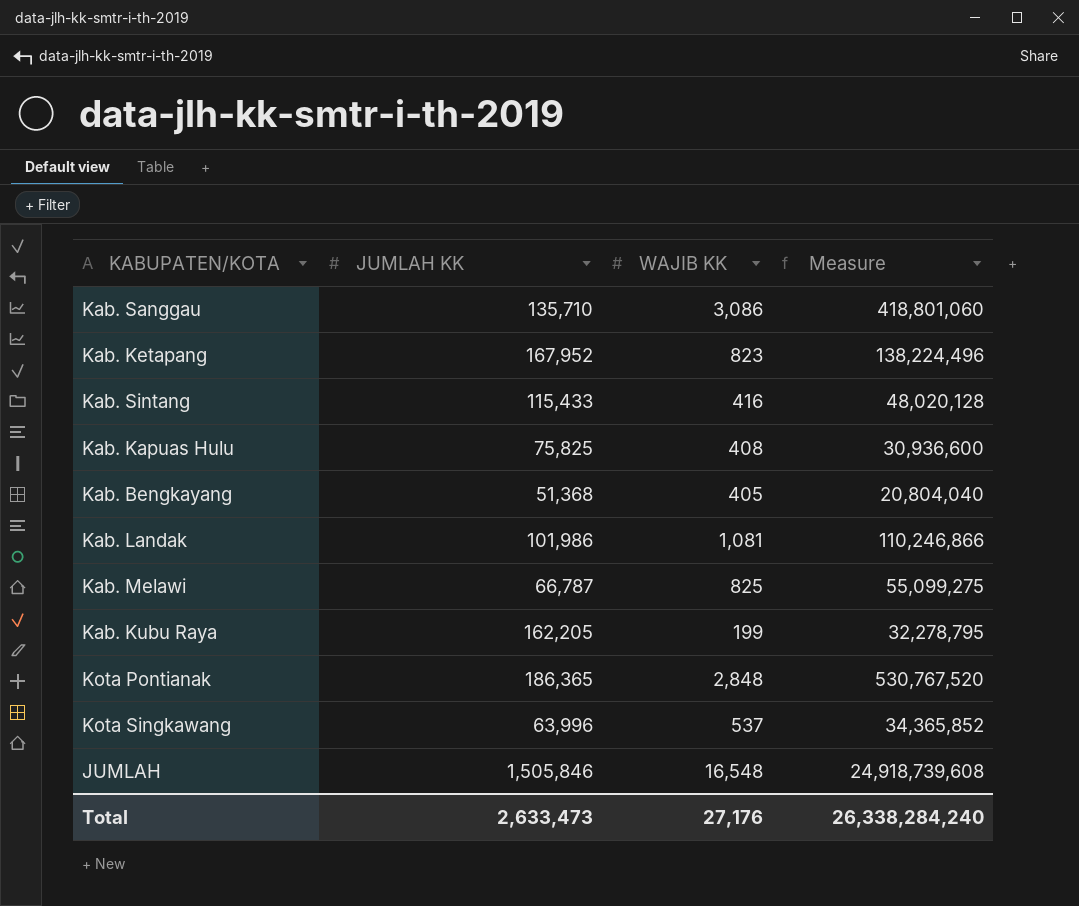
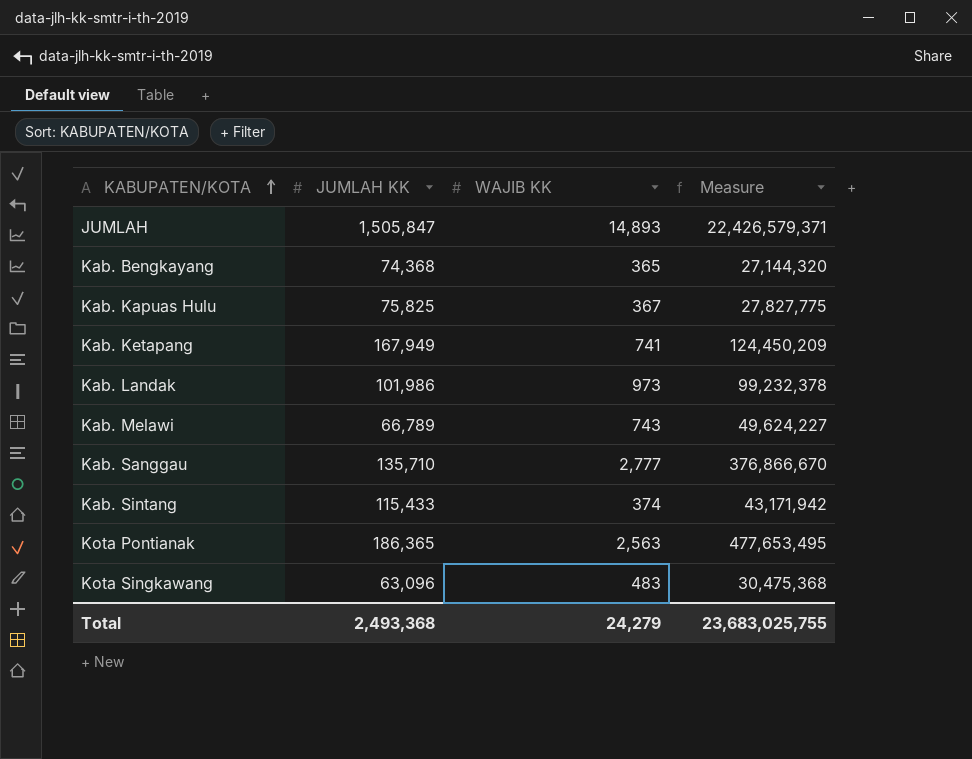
row order: none -> KABUPATEN/KOTA ascending
row Kab. Kubu Raya: 162,205 | 199 | 32,278,795 -> none
JUMLAH | JUMLAH KK: 1,505,846 -> 1,505,847
JUMLAH | WAJIB KK: 16,548 -> 14,893
JUMLAH | Measure: 24,918,739,608 -> 22,426,579,371
Kab. Bengkayang | JUMLAH KK: 51,368 -> 74,368
Kab. Bengkayang | WAJIB KK: 405 -> 365
Kab. Bengkayang | Measure: 20,804,040 -> 27,144,320
Kab. Kapuas Hulu | WAJIB KK: 408 -> 367
Kab. Kapuas Hulu | Measure: 30,936,600 -> 27,827,775
Kab. Ketapang | JUMLAH KK: 167,952 -> 167,949
Kab. Ketapang | WAJIB KK: 823 -> 741
Kab. Ketapang | Measure: 138,224,496 -> 124,450,209
Kab. Landak | WAJIB KK: 1,081 -> 973
Kab. Landak | Measure: 110,246,866 -> 99,232,378
Kab. Melawi | JUMLAH KK: 66,787 -> 66,789
Kab. Melawi | WAJIB KK: 825 -> 743
Kab. Melawi | Measure: 55,099,275 -> 49,624,227
Kab. Sanggau | WAJIB KK: 3,086 -> 2,777
Kab. Sanggau | Measure: 418,801,060 -> 376,866,670
Kab. Sintang | WAJIB KK: 416 -> 374
Kab. Sintang | Measure: 48,020,128 -> 43,171,942
Kota Pontianak | WAJIB KK: 2,848 -> 2,563
Kota Pontianak | Measure: 530,767,520 -> 477,653,495
Kota Singkawang | JUMLAH KK: 63,996 -> 63,096
Kota Singkawang | WAJIB KK: 537 -> 483
Kota Singkawang | Measure: 34,365,852 -> 30,475,368
Total | JUMLAH KK: 2,633,473 -> 2,493,368
Total | WAJIB KK: 27,176 -> 24,279
Total | Measure: 26,338,284,240 -> 23,683,025,755

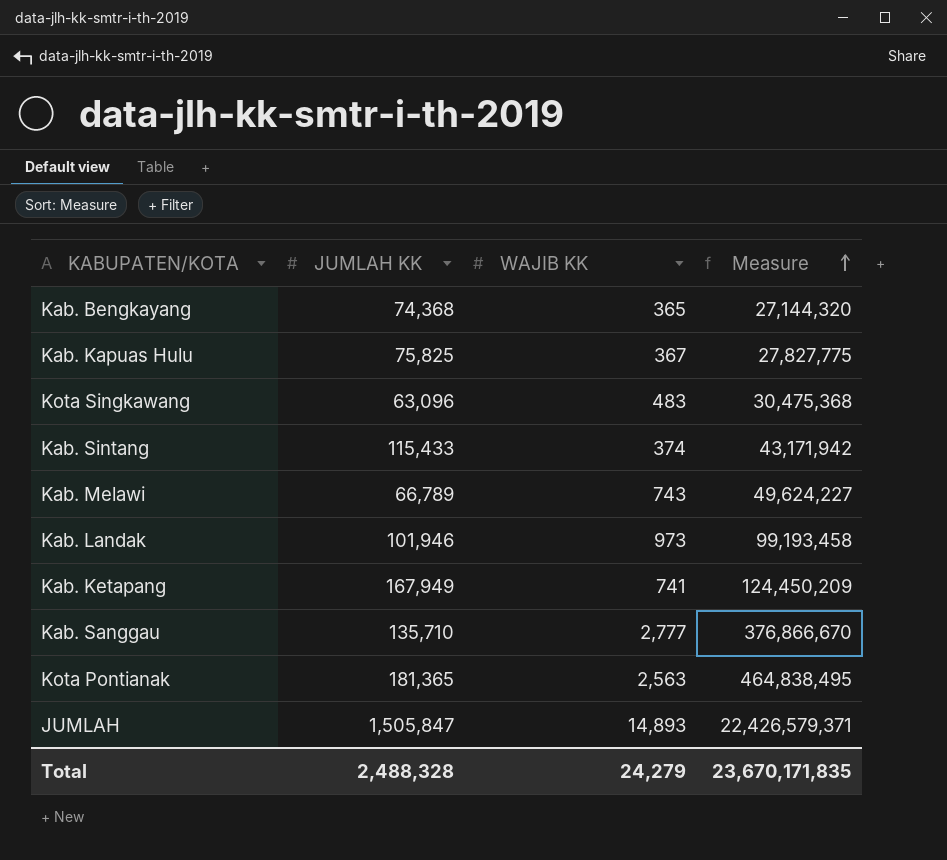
row order: KABUPATEN/KOTA ascending -> Measure ascending
Kab. Landak | JUMLAH KK: 101,986 -> 101,946
Kab. Landak | Measure: 99,232,378 -> 99,193,458
Kota Pontianak | JUMLAH KK: 186,365 -> 181,365
Kota Pontianak | Measure: 477,653,495 -> 464,838,495
Total | JUMLAH KK: 2,493,368 -> 2,488,328
Total | Measure: 23,683,025,755 -> 23,670,171,835

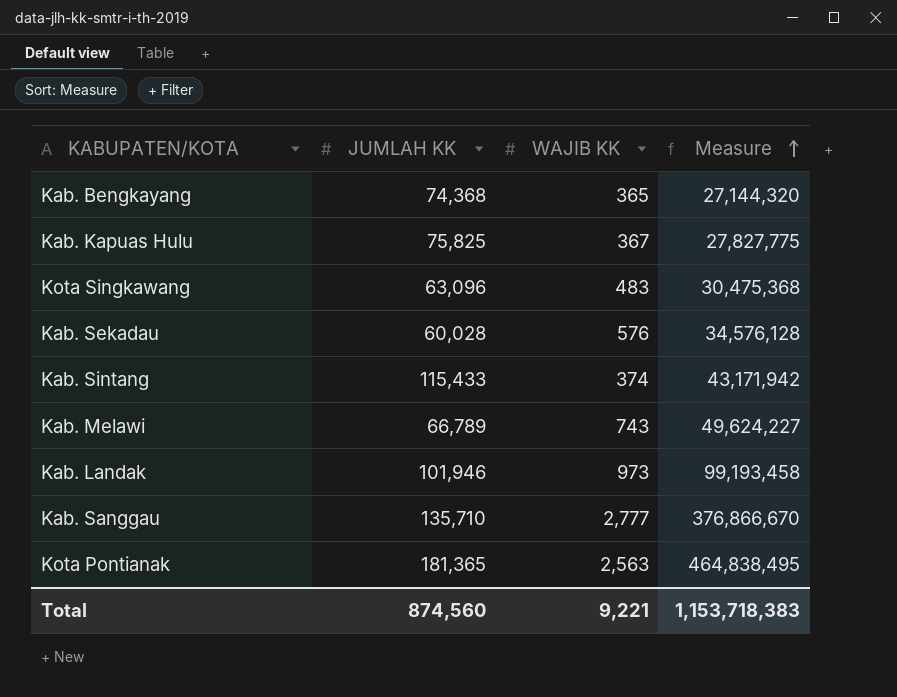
row Kab. Ketapang: 167,949 | 741 | 124,450,209 -> none
row JUMLAH: 1,505,847 | 14,893 | 22,426,579,371 -> none
row Kab. Sekadau: none -> 60,028 | 576 | 34,576,128
Total | JUMLAH KK: 2,488,328 -> 874,560
Total | WAJIB KK: 24,279 -> 9,221
Total | Measure: 23,670,171,835 -> 1,153,718,383

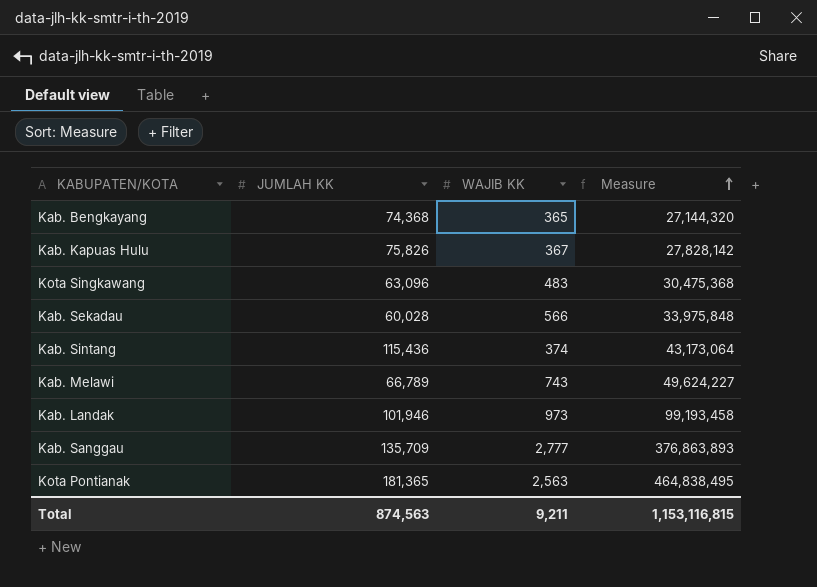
Kab. Kapuas Hulu | JUMLAH KK: 75,825 -> 75,826
Kab. Kapuas Hulu | Measure: 27,827,775 -> 27,828,142
Kab. Sekadau | WAJIB KK: 576 -> 566
Kab. Sekadau | Measure: 34,576,128 -> 33,975,848
Kab. Sintang | JUMLAH KK: 115,433 -> 115,436
Kab. Sintang | Measure: 43,171,942 -> 43,173,064
Kab. Sanggau | JUMLAH KK: 135,710 -> 135,709
Kab. Sanggau | Measure: 376,866,670 -> 376,863,893
Total | JUMLAH KK: 874,560 -> 874,563
Total | WAJIB KK: 9,221 -> 9,211
Total | Measure: 1,153,718,383 -> 1,153,116,815

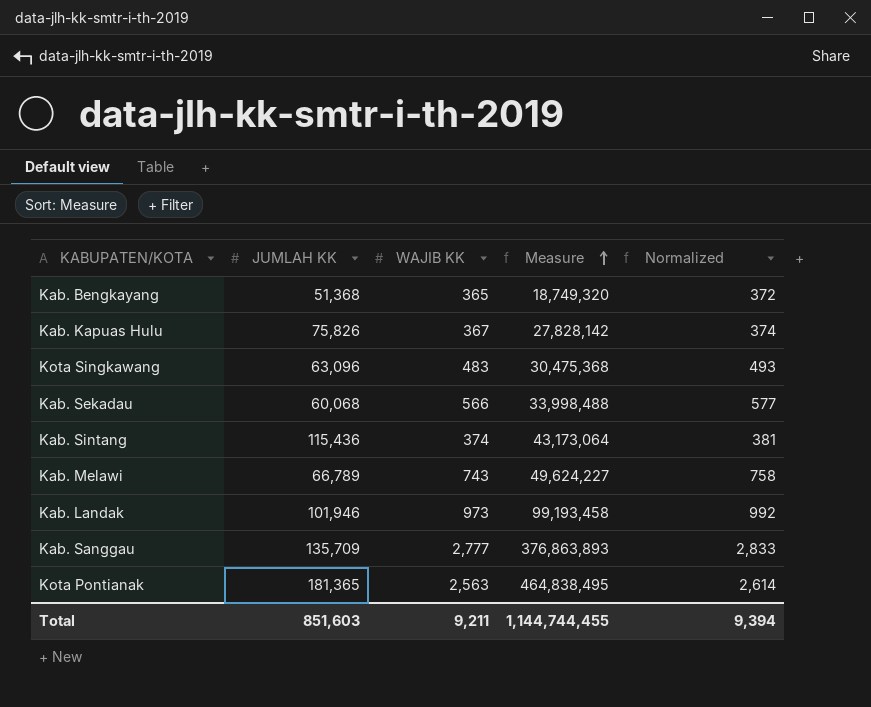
column Normalized | formula: none -> [WAJIB KK] * 1.02
Kab. Bengkayang | JUMLAH KK: 74,368 -> 51,368
Kab. Bengkayang | Measure: 27,144,320 -> 18,749,320
Kab. Sekadau | JUMLAH KK: 60,028 -> 60,068
Kab. Sekadau | Measure: 33,975,848 -> 33,998,488
Total | JUMLAH KK: 874,563 -> 851,603
Total | Measure: 1,153,116,815 -> 1,144,744,455

